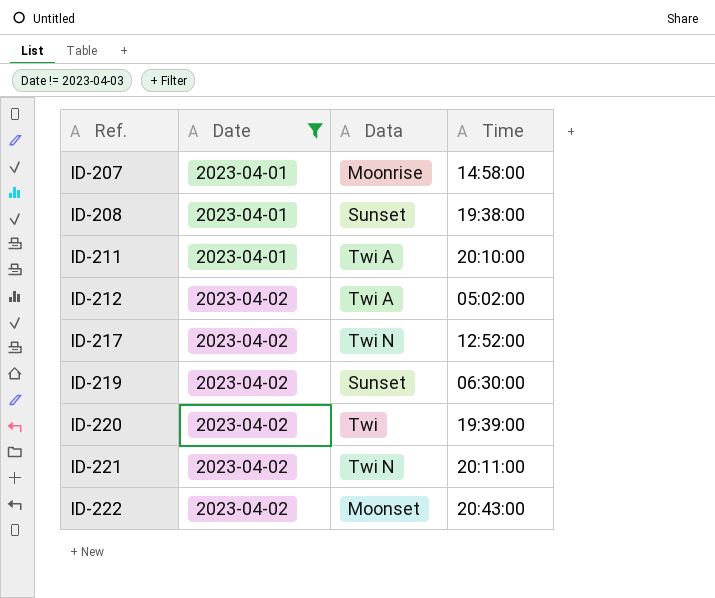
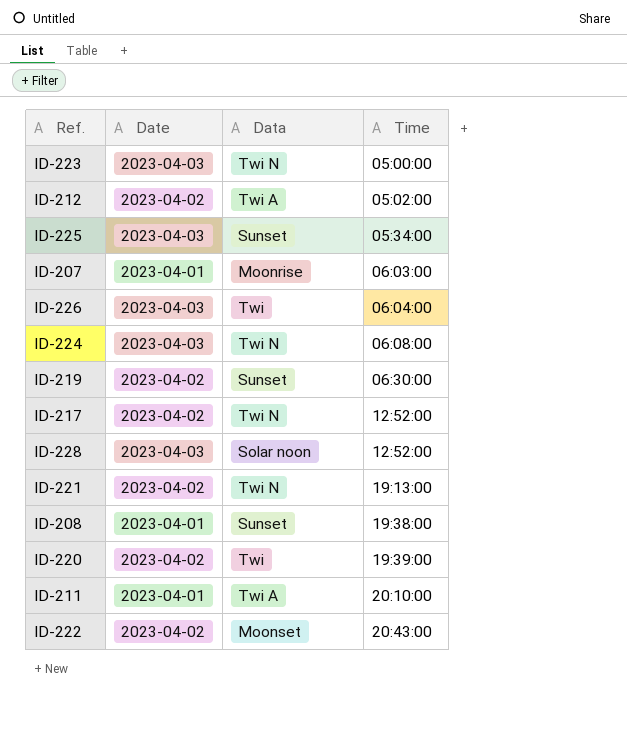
filter: Date != 2023-04-03 -> none
row order: Ref. ascending -> Time ascending
ID-207 | Time: 14:58:00 -> 06:03:00
ID-221 | Time: 20:11:00 -> 19:13:00

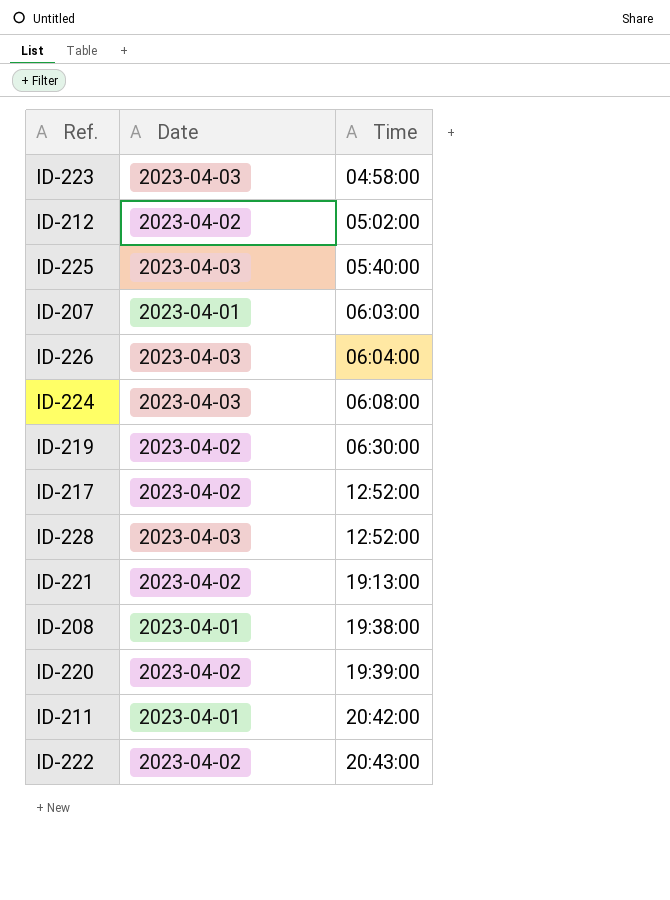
column Data | position: 3 -> none
ID-223 | Time: 05:00:00 -> 04:58:00
ID-225 | Time: 05:34:00 -> 05:40:00
ID-211 | Time: 20:10:00 -> 20:42:00

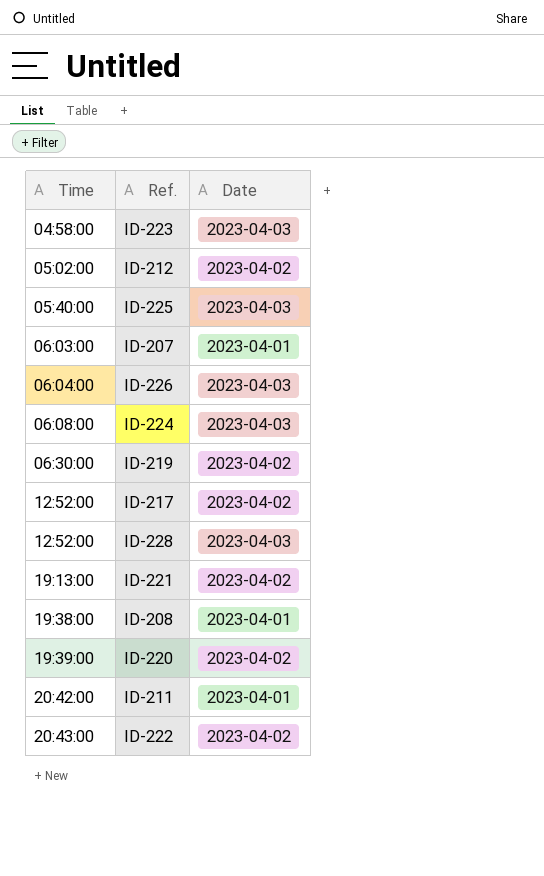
column Time | position: 3 -> 1

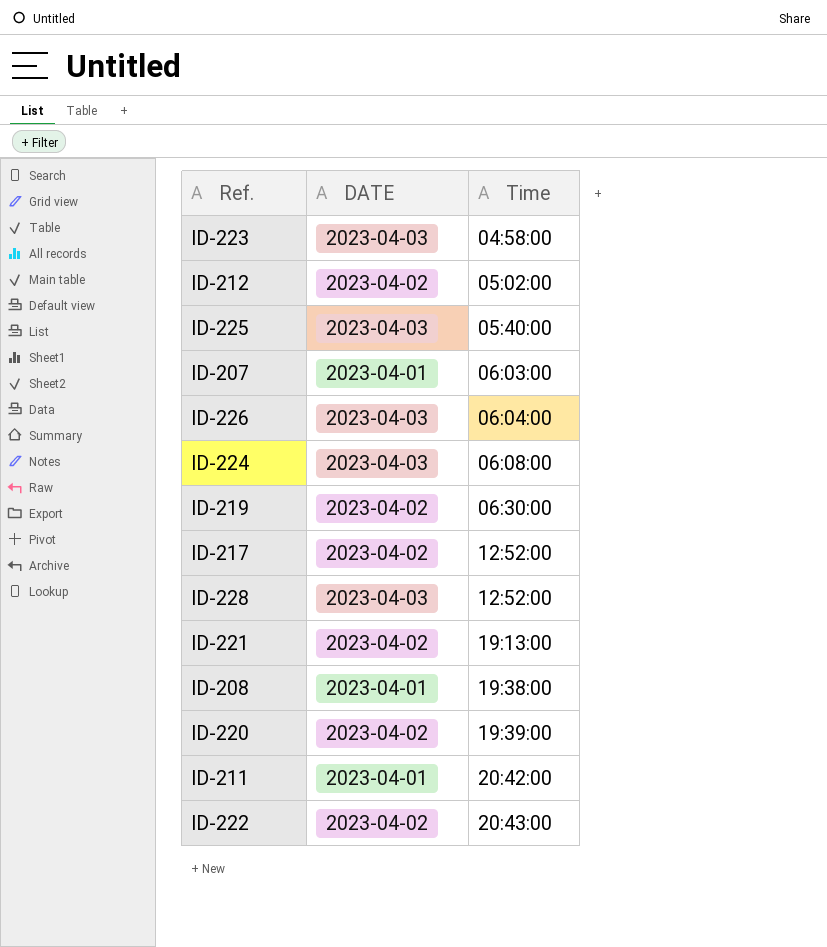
column name: Date -> DATE
column Time | position: 1 -> 3

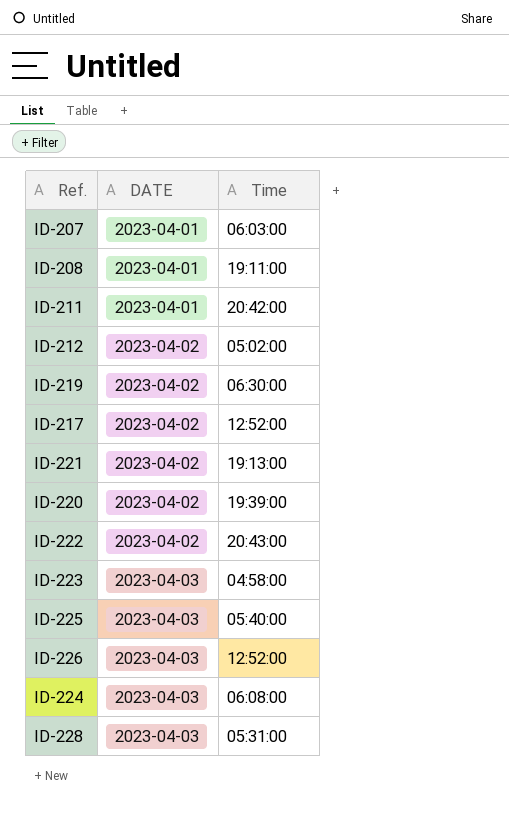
row order: Time ascending -> DATE ascending
ID-208 | Time: 19:38:00 -> 19:11:00
ID-226 | Time: 06:04:00 -> 12:52:00
ID-228 | Time: 12:52:00 -> 05:31:00

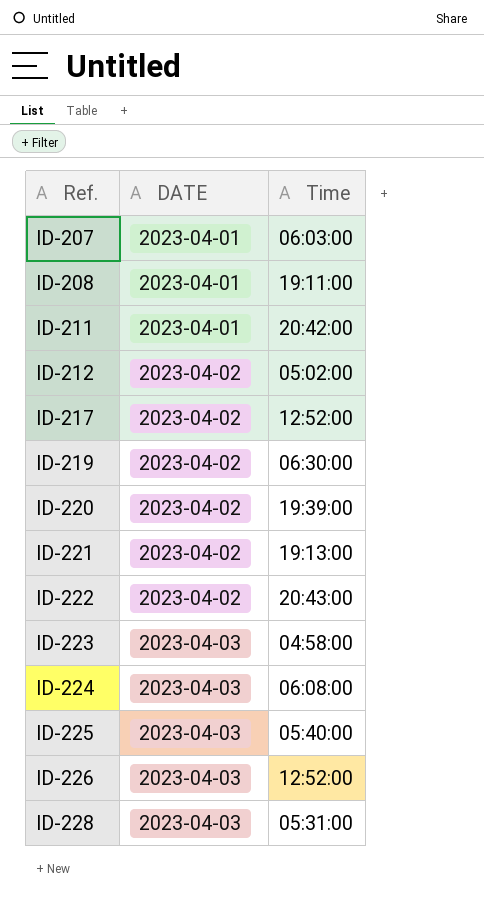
row order: DATE ascending -> Ref. ascending

